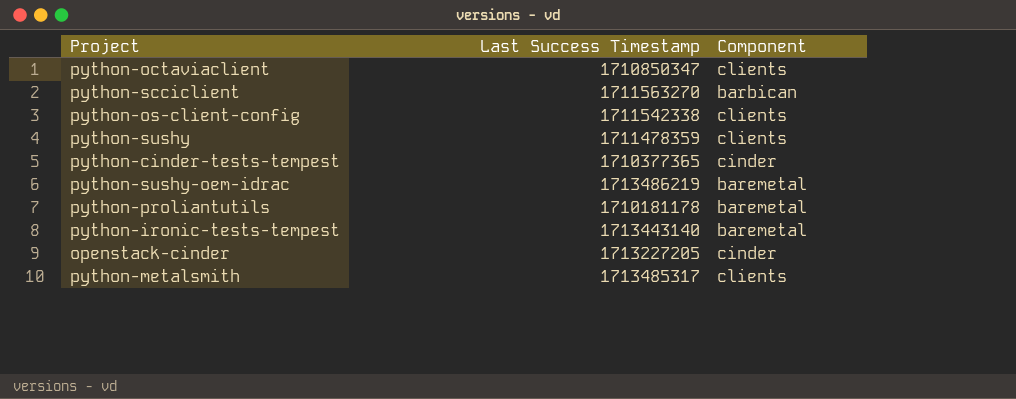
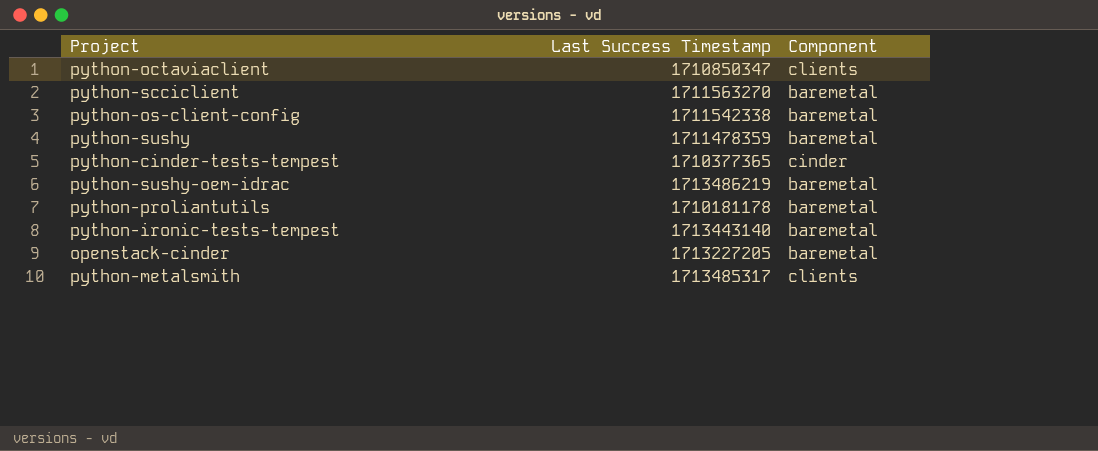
python-scciclient | Component: barbican -> baremetal
python-os-client-config | Component: clients -> baremetal
python-sushy | Component: clients -> baremetal
openstack-cinder | Component: cinder -> baremetal

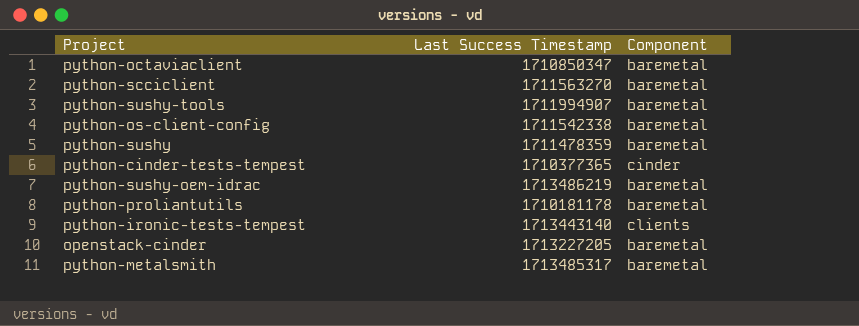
python-octaviaclient | Component: clients -> baremetal
row python-sushy-tools: none -> 1711994907 | baremetal
python-ironic-tests-tempest | Component: baremetal -> clients
python-metalsmith | Component: clients -> baremetal

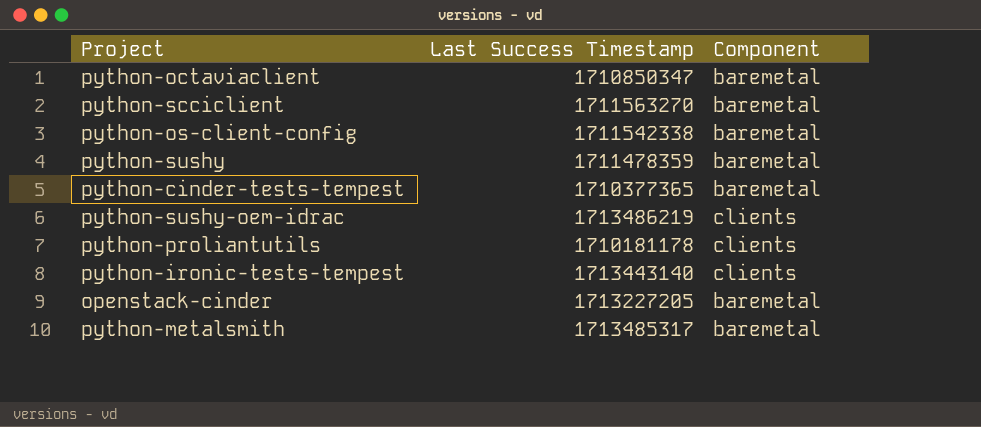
row python-sushy-tools: 1711994907 | baremetal -> none
python-cinder-tests-tempest | Component: cinder -> baremetal
python-sushy-oem-idrac | Component: baremetal -> clients
python-proliantutils | Component: baremetal -> clients

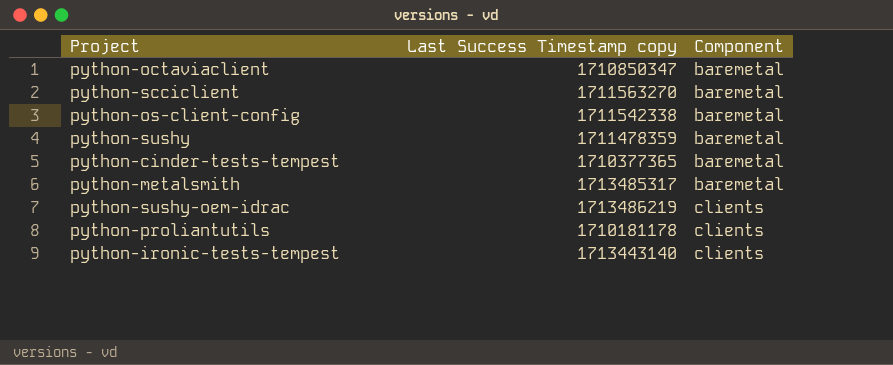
row order: none -> Component ascending
column name: Last Success Timestamp -> Last Success Timestamp copy
row openstack-cinder: 1713227205 | baremetal -> none

